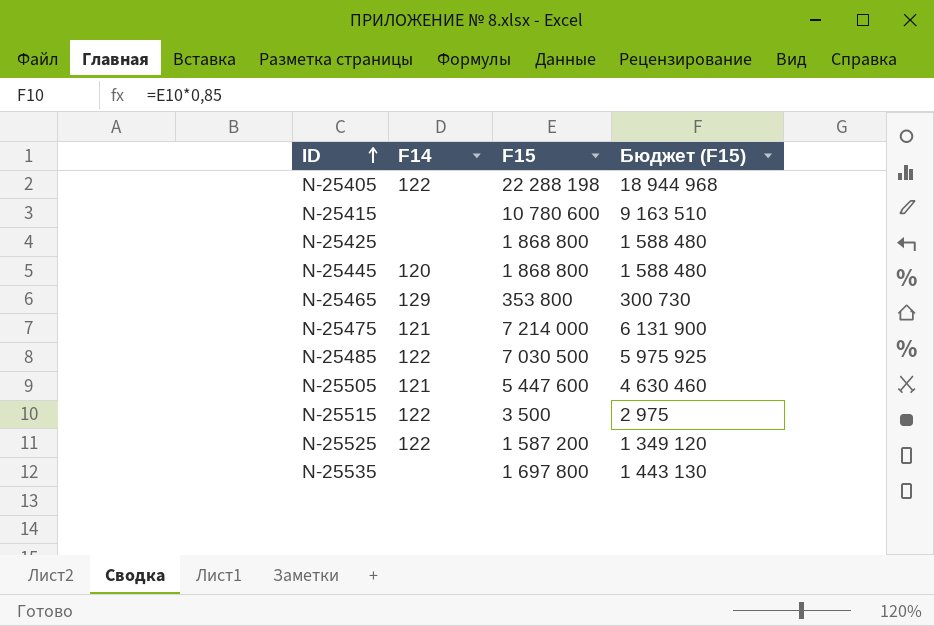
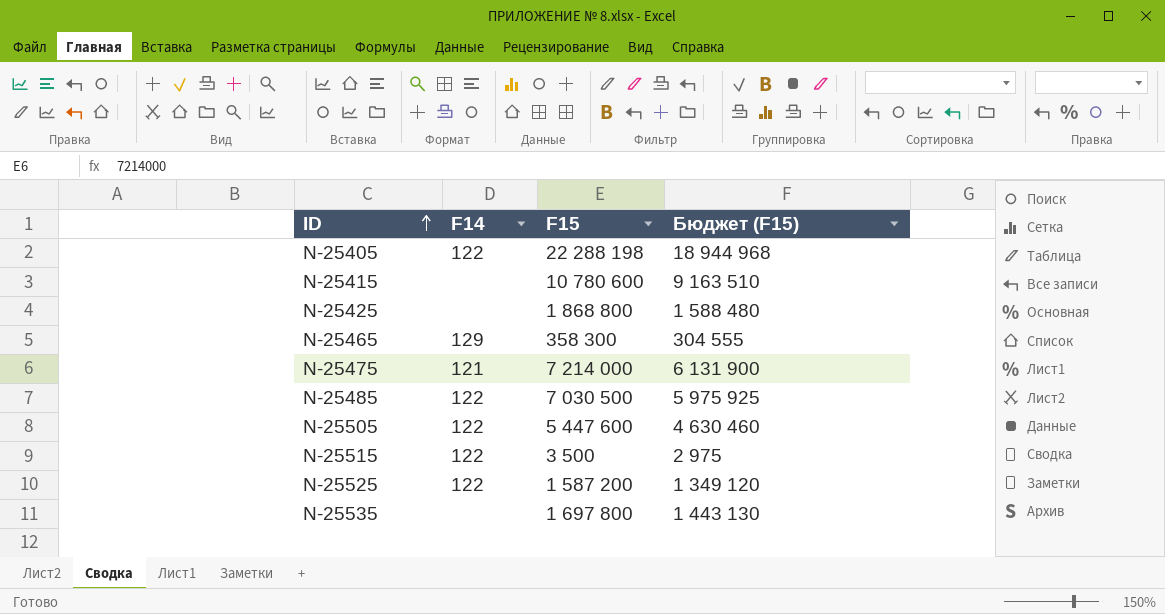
row N-25445: 120 | 1 868 800 | 1 588 480 -> none
N-25465 | F15: 353 800 -> 358 300
N-25465 | Бюджет (F15): 300 730 -> 304 555
N-25505 | F14: 121 -> 122

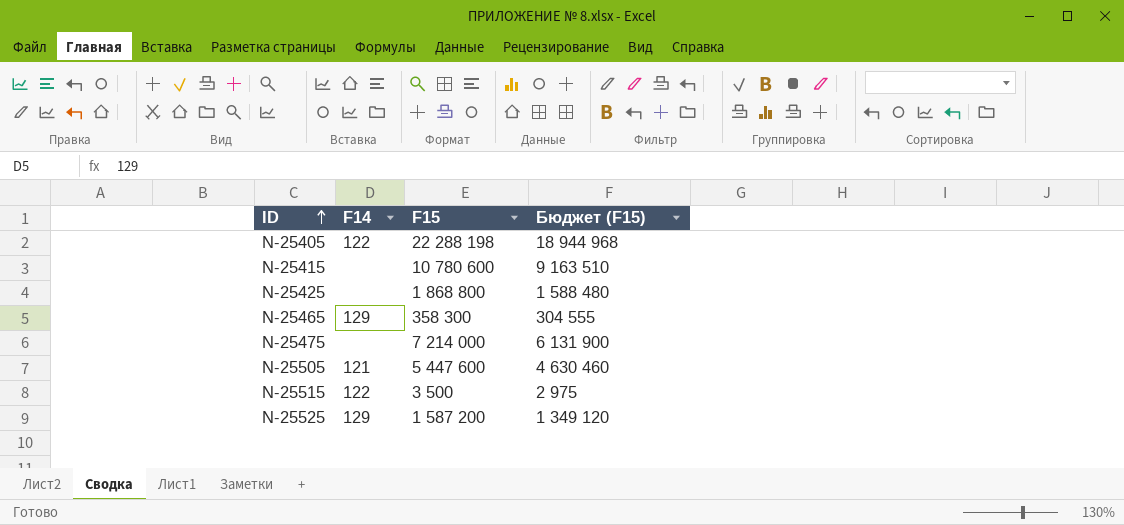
row N-25485: 122 | 7 030 500 | 5 975 925 -> none
row N-25535: none | 1 697 800 | 1 443 130 -> none
N-25475 | F14: 121 -> none
N-25505 | F14: 122 -> 121
N-25525 | F14: 122 -> 129

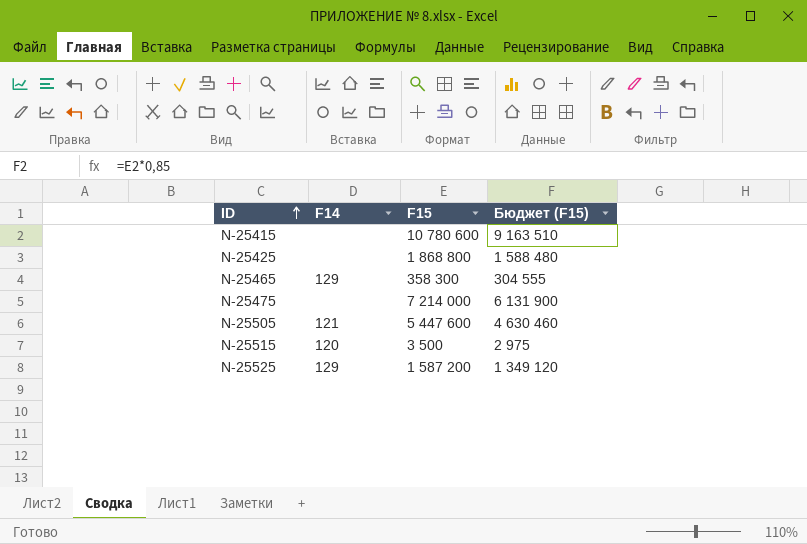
row N-25405: 122 | 22 288 198 | 18 944 968 -> none
N-25515 | F14: 122 -> 120

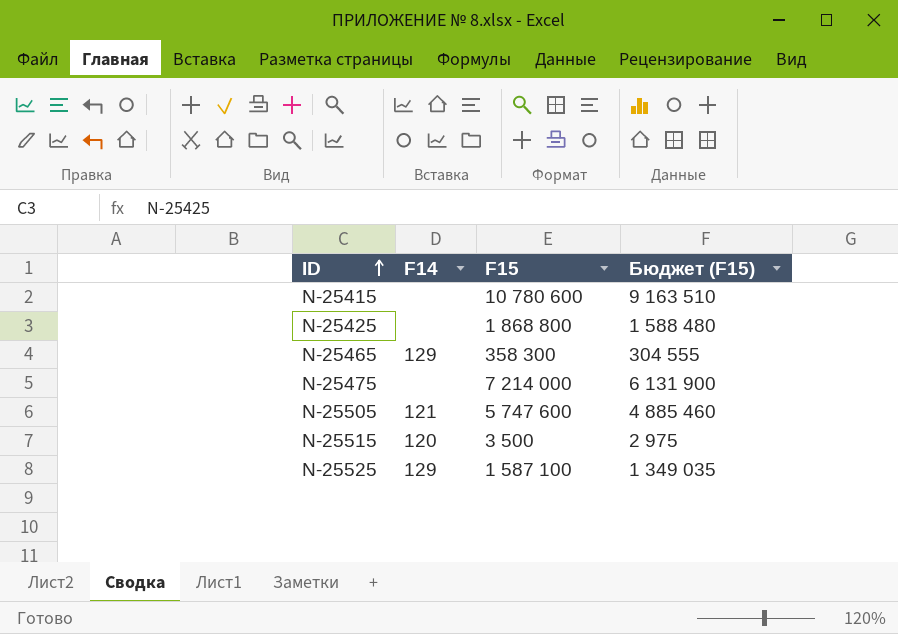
N-25505 | F15: 5 447 600 -> 5 747 600
N-25505 | Бюджет (F15): 4 630 460 -> 4 885 460
N-25525 | F15: 1 587 200 -> 1 587 100
N-25525 | Бюджет (F15): 1 349 120 -> 1 349 035

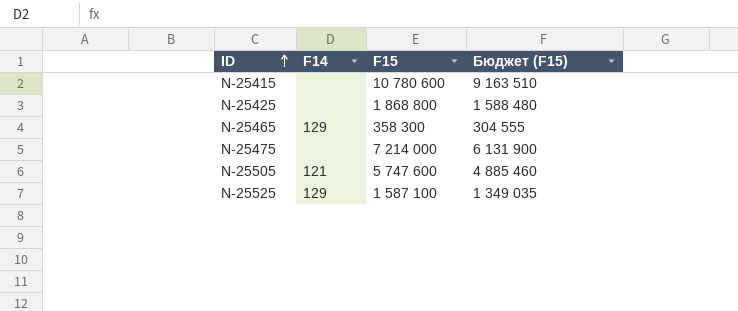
row N-25515: 120 | 3 500 | 2 975 -> none

